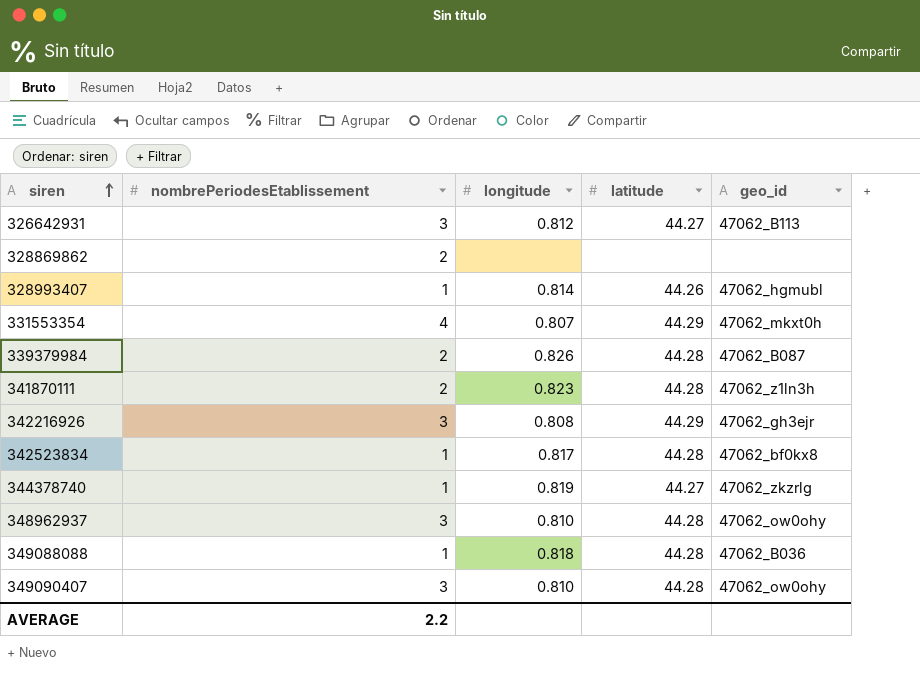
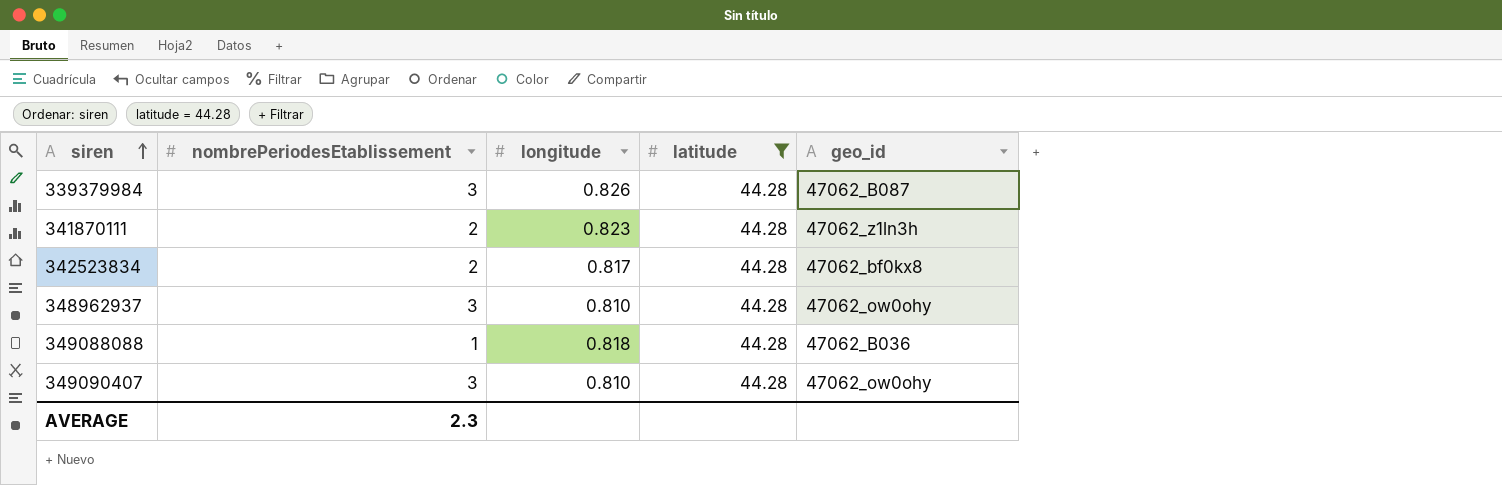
filter: none -> latitude = 44.28
339379984 | nombrePeriodesEtablissement: 2 -> 3
342523834 | nombrePeriodesEtablissement: 1 -> 2
AVERAGE | nombrePeriodesEtablissement: 2.2 -> 2.3

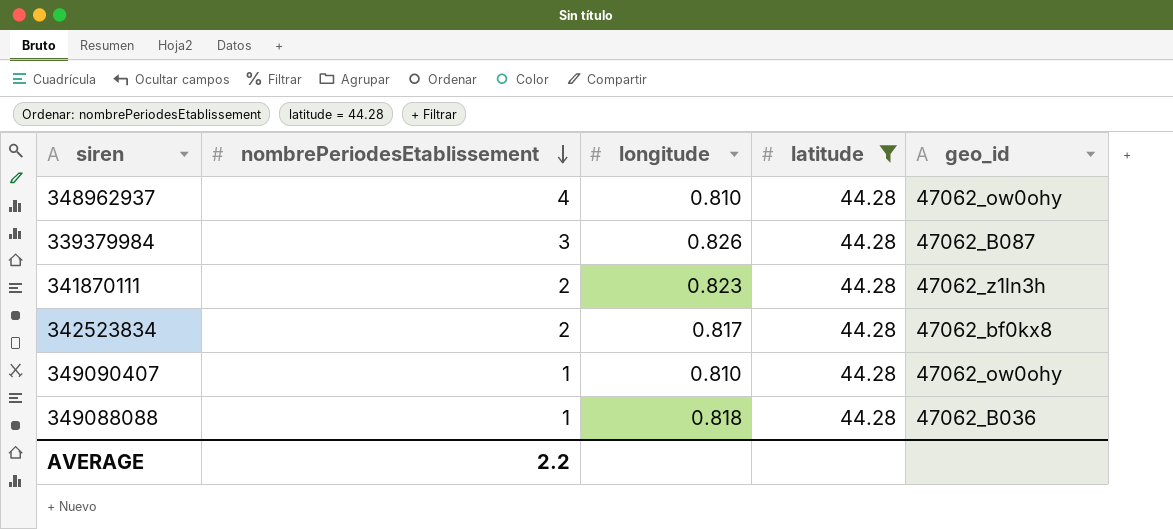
row order: siren ascending -> nombrePeriodesEtablissement descending
348962937 | nombrePeriodesEtablissement: 3 -> 4
349090407 | nombrePeriodesEtablissement: 3 -> 1
AVERAGE | nombrePeriodesEtablissement: 2.3 -> 2.2

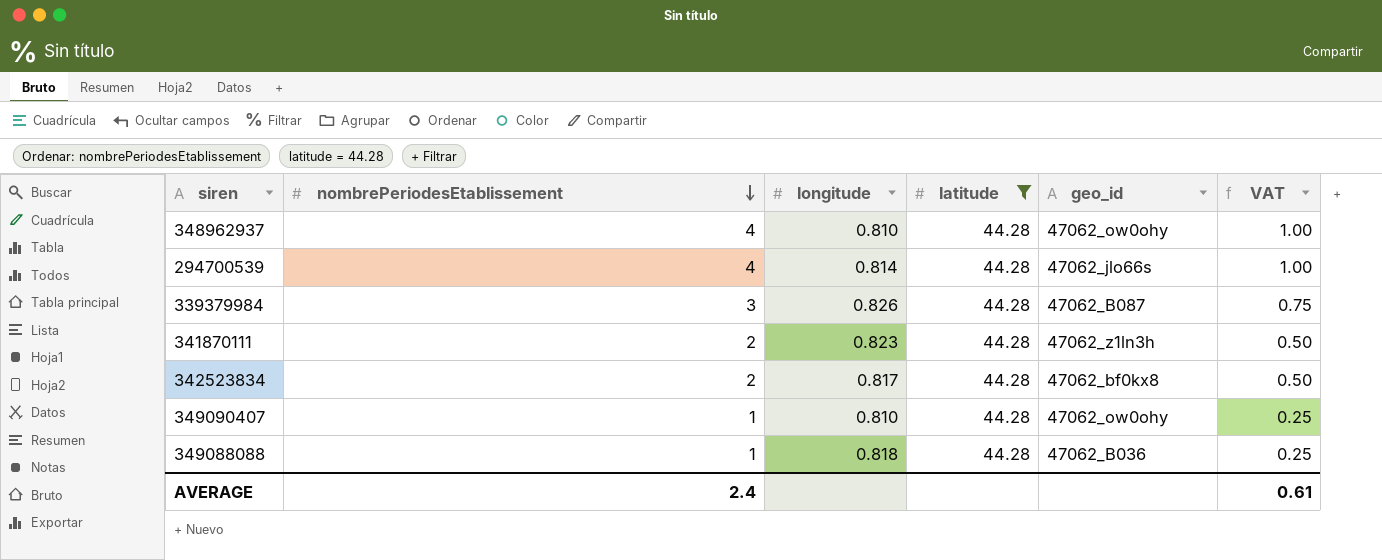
column VAT | formula: none -> [nombrePeriodesEtablissement] * 0.25
row 294700539: none -> 4 | 0.814 | 44.28 | 47062_jlo66s | 1.00
AVERAGE | nombrePeriodesEtablissement: 2.2 -> 2.4

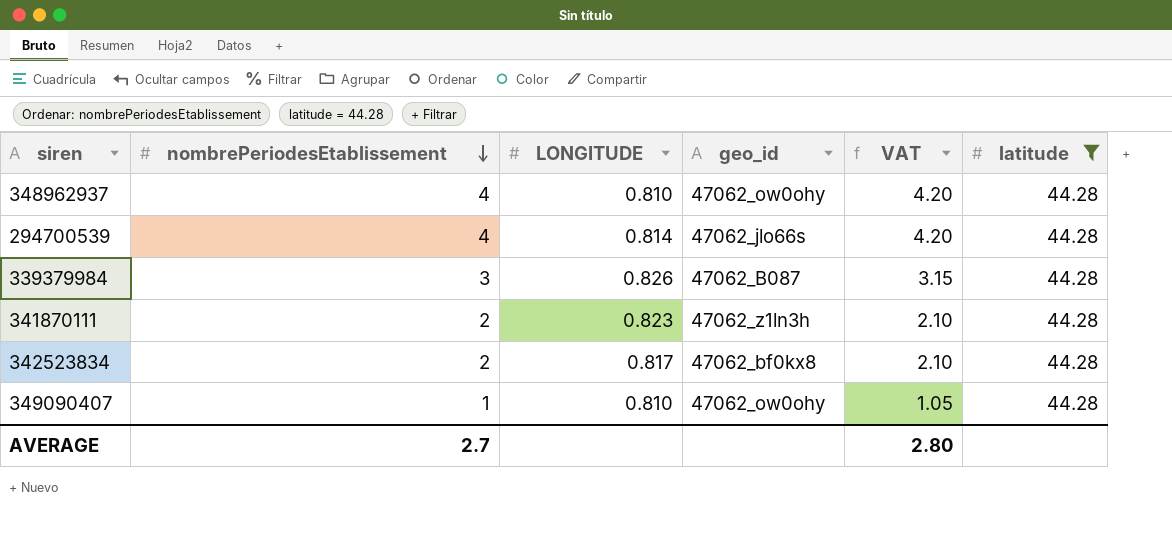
column name: longitude -> LONGITUDE
column VAT | formula: [nombrePeriodesEtablissement] * 0.25 -> [nombrePeriodesEtablissement] * 1.05
column latitude | position: 4 -> 6
row 349088088: 1 | 0.818 | 44.28 | 47062_B036 | 0.25 -> none
AVERAGE | nombrePeriodesEtablissement: 2.4 -> 2.7
AVERAGE | VAT: 0.61 -> 2.80

